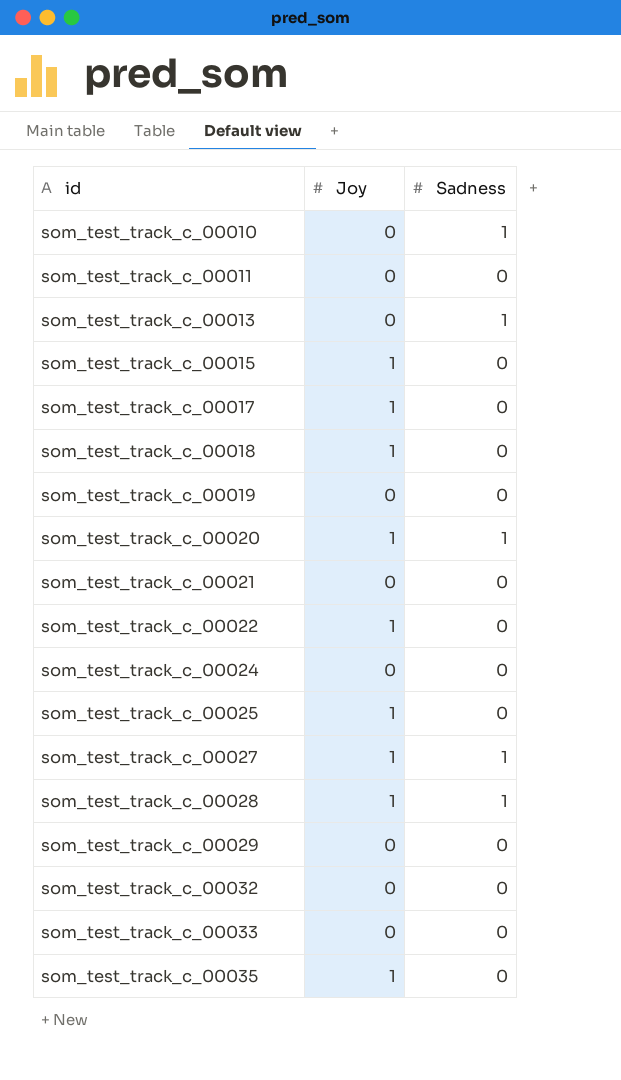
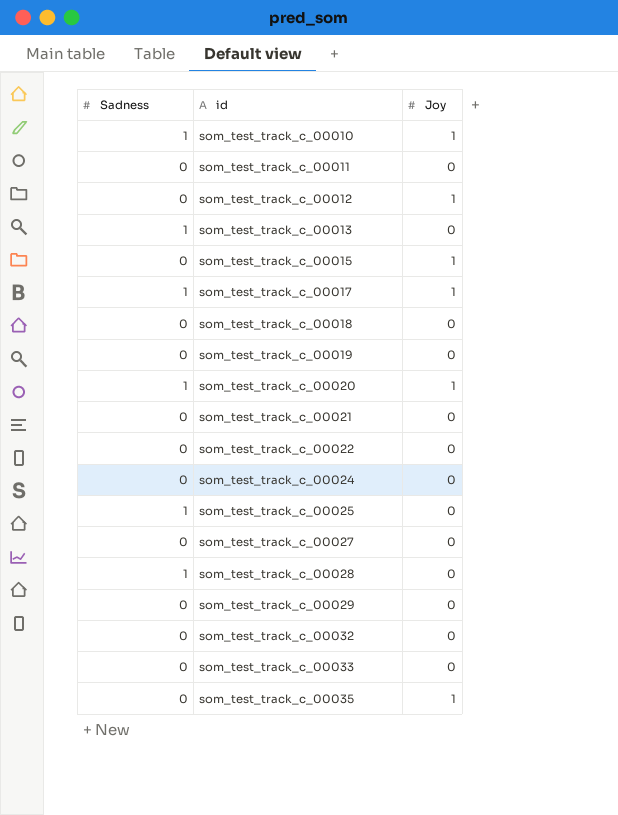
column Sadness | position: 3 -> 1
som_test_track_c_00010 | Joy: 0 -> 1
row som_test_track_c_00012: none -> 0 | 1
som_test_track_c_00017 | Sadness: 0 -> 1
som_test_track_c_00018 | Joy: 1 -> 0
som_test_track_c_00022 | Joy: 1 -> 0
som_test_track_c_00025 | Sadness: 0 -> 1
som_test_track_c_00025 | Joy: 1 -> 0
som_test_track_c_00027 | Sadness: 1 -> 0
som_test_track_c_00027 | Joy: 1 -> 0
som_test_track_c_00028 | Joy: 1 -> 0

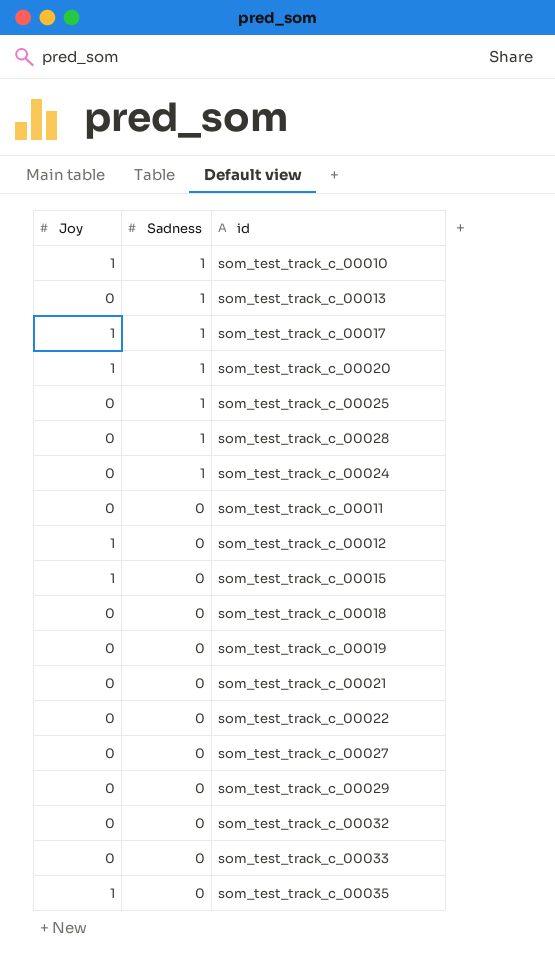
row order: id ascending -> Sadness descending
column Joy | position: 3 -> 1
som_test_track_c_00024 | Sadness: 0 -> 1

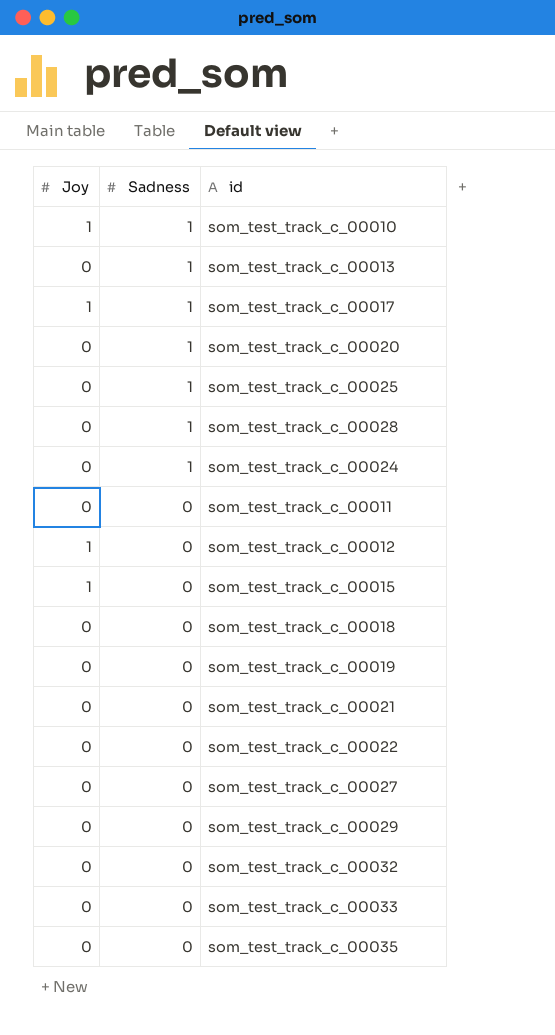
som_test_track_c_00020 | Joy: 1 -> 0
som_test_track_c_00035 | Joy: 1 -> 0

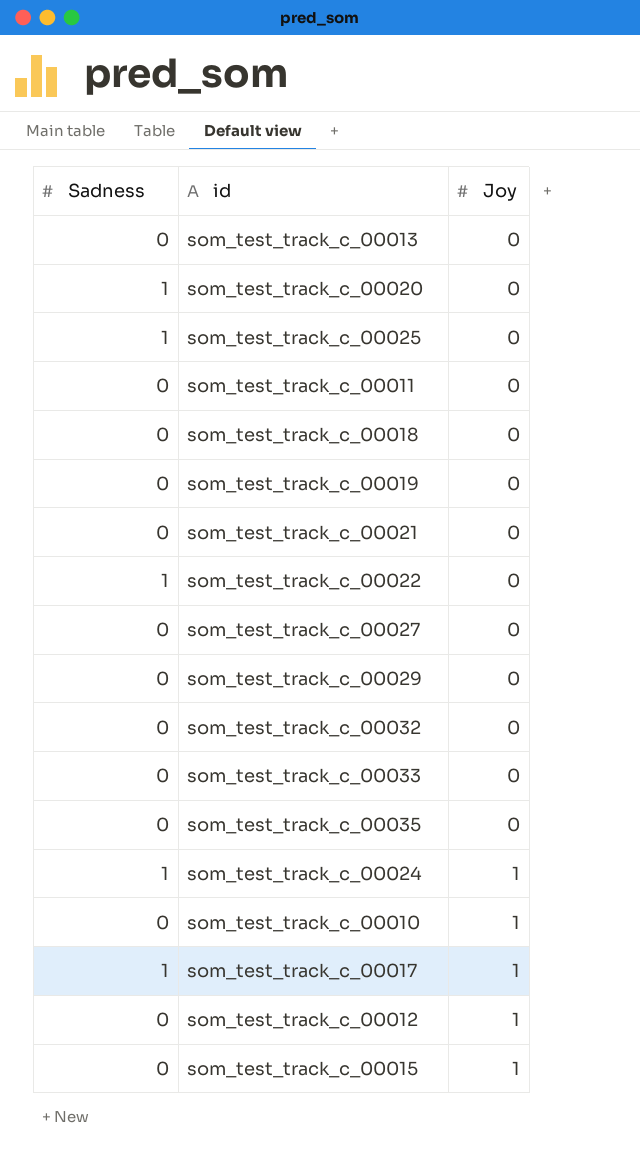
row order: Sadness descending -> Joy ascending
column Joy | position: 1 -> 3
row som_test_track_c_00028: 0 | 1 -> none
som_test_track_c_00013 | Sadness: 1 -> 0
som_test_track_c_00022 | Sadness: 0 -> 1
som_test_track_c_00024 | Joy: 0 -> 1
som_test_track_c_00010 | Sadness: 1 -> 0

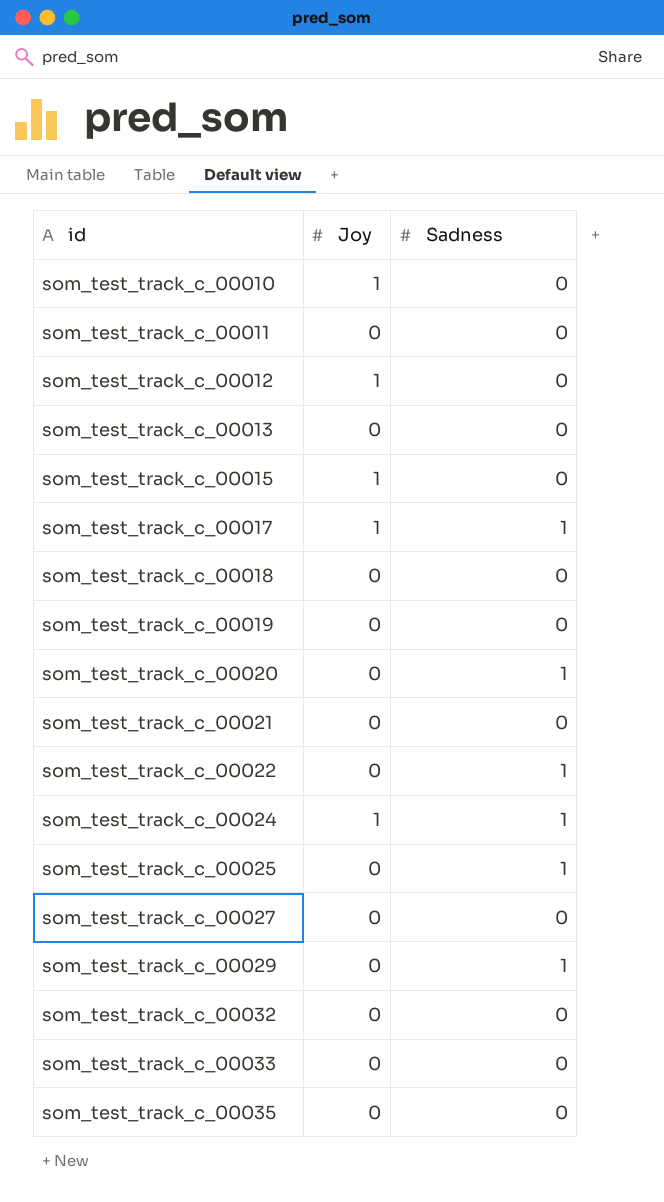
row order: Joy ascending -> id ascending
column Sadness | position: 1 -> 3
som_test_track_c_00029 | Sadness: 0 -> 1

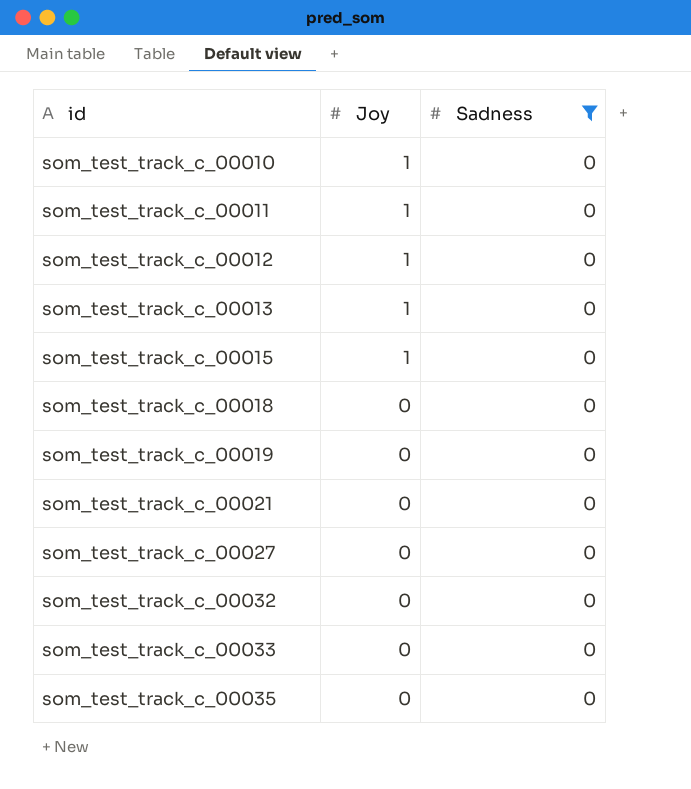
filter: none -> Sadness = 0
som_test_track_c_00011 | Joy: 0 -> 1
som_test_track_c_00013 | Joy: 0 -> 1

